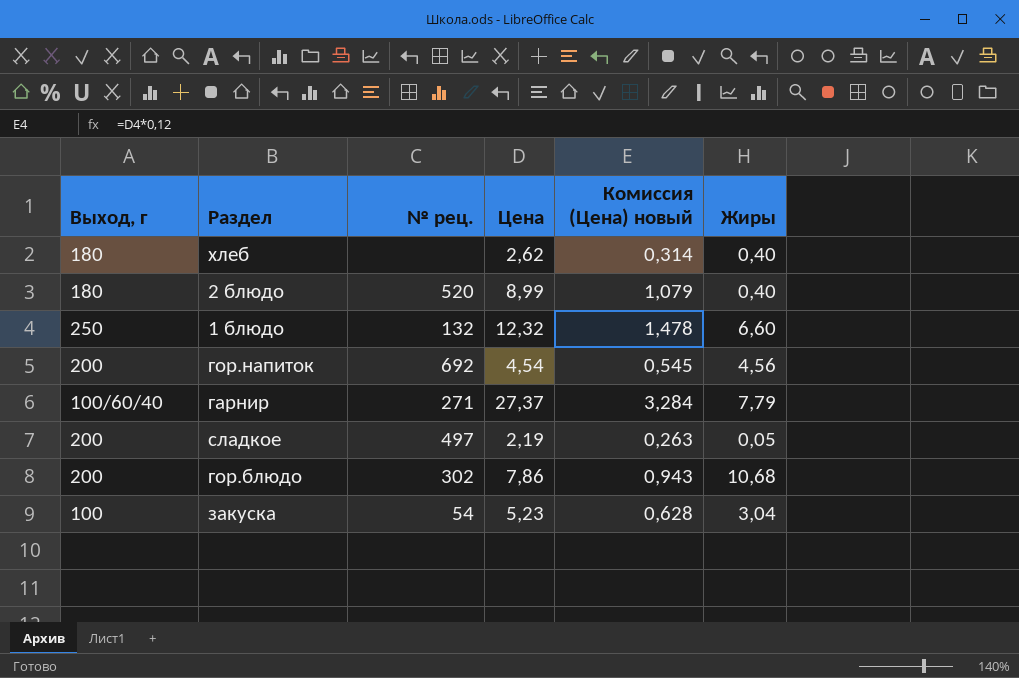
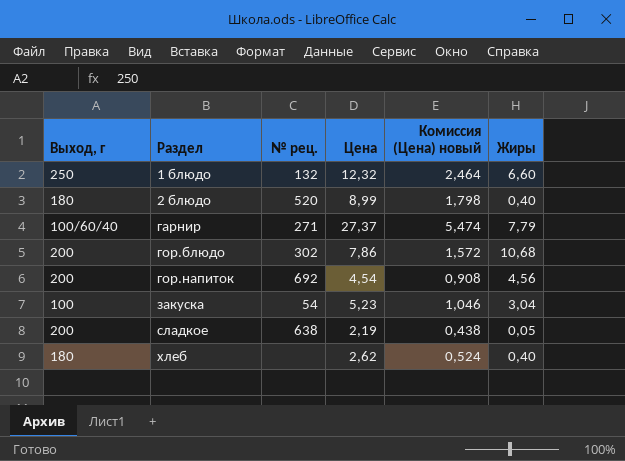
row order: none -> Раздел ascending
column Комиссия (Цена) новый | formula: [Цена] * 0,12 -> [Цена] * 0,2
сладкое | № рец.: 497 -> 638

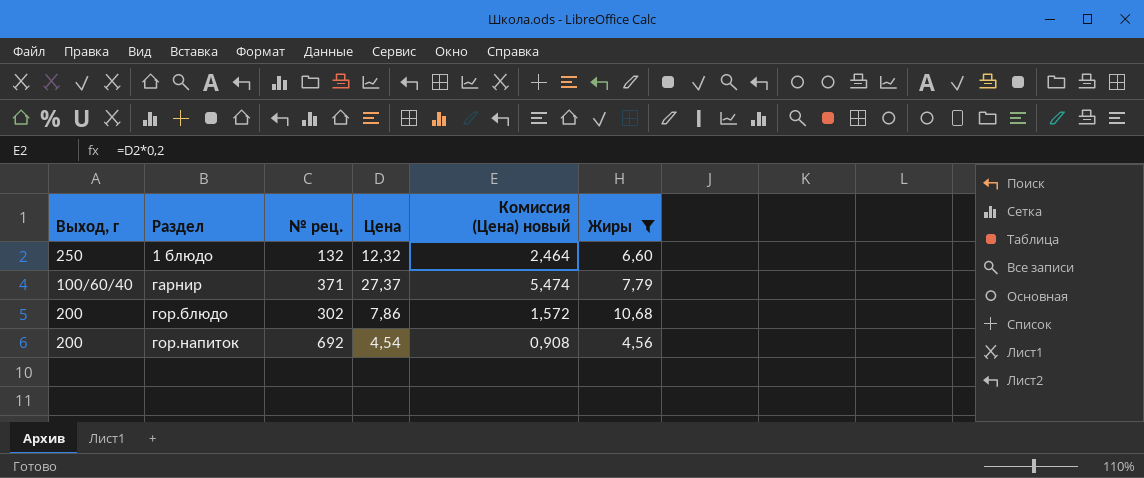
filter: none -> Жиры >= 4,56
гарнир | № рец.: 271 -> 371

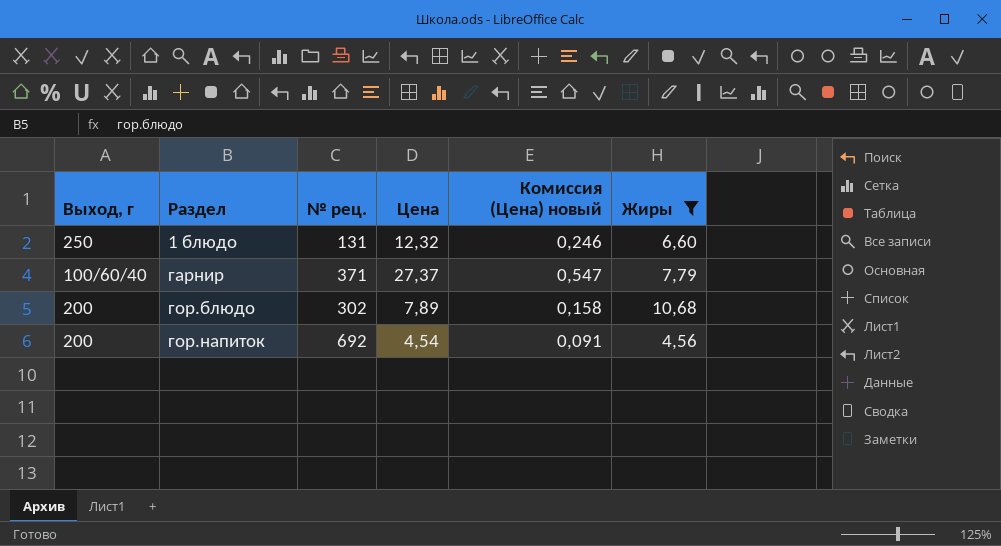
column Комиссия (Цена) новый | formula: [Цена] * 0,2 -> [Цена] * 0,02
1 блюдо | № рец.: 132 -> 131
гор.блюдо | Цена: 7,86 -> 7,89

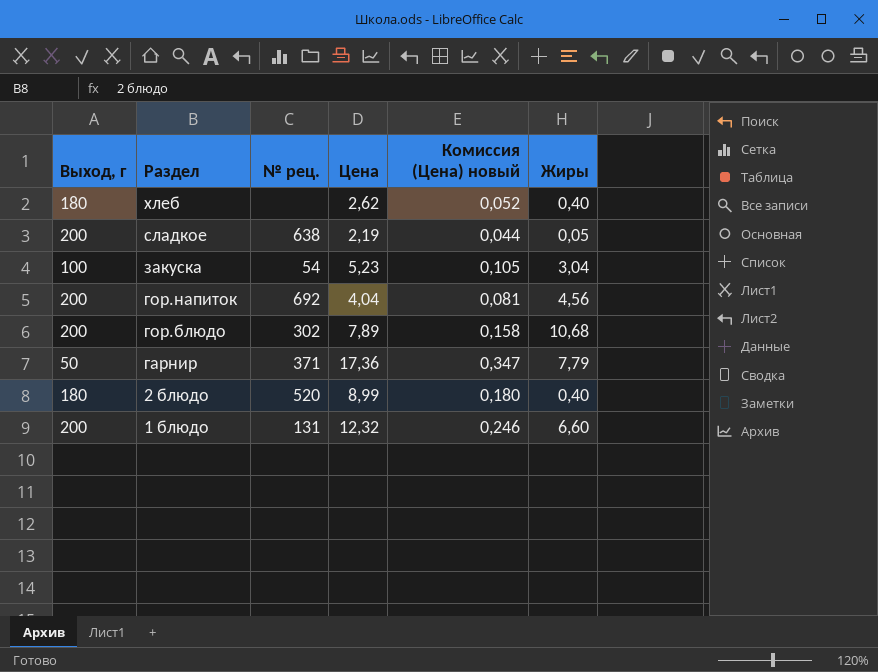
filter: Жиры >= 4,56 -> none
row order: Раздел ascending -> Раздел descending
гор.напиток | Цена: 4,54 -> 4,04
гор.напиток | Комиссия (Цена) новый: 0,091 -> 0,081
гарнир | Выход, г: 100/60/40 -> 50
гарнир | Цена: 27,37 -> 17,36
гарнир | Комиссия (Цена) новый: 0,547 -> 0,347
1 блюдо | Выход, г: 250 -> 200

